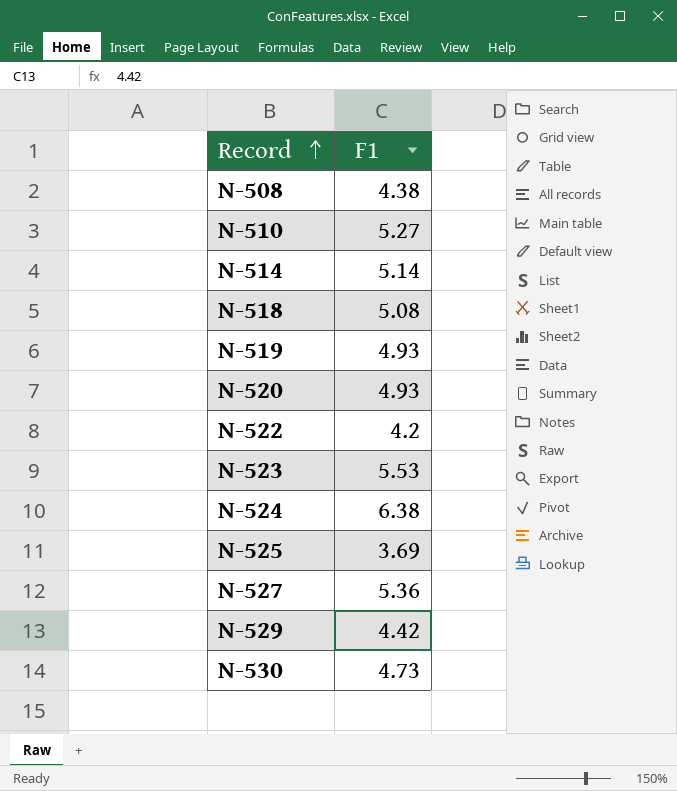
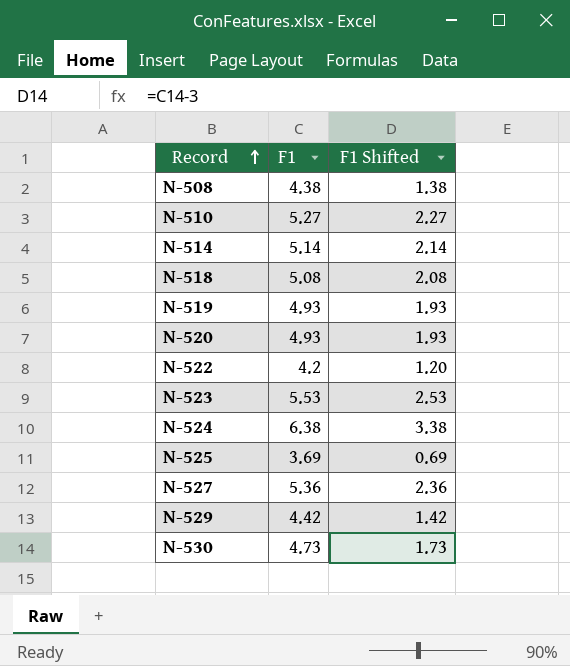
column F1 Shifted | formula: none -> [F1] - 3

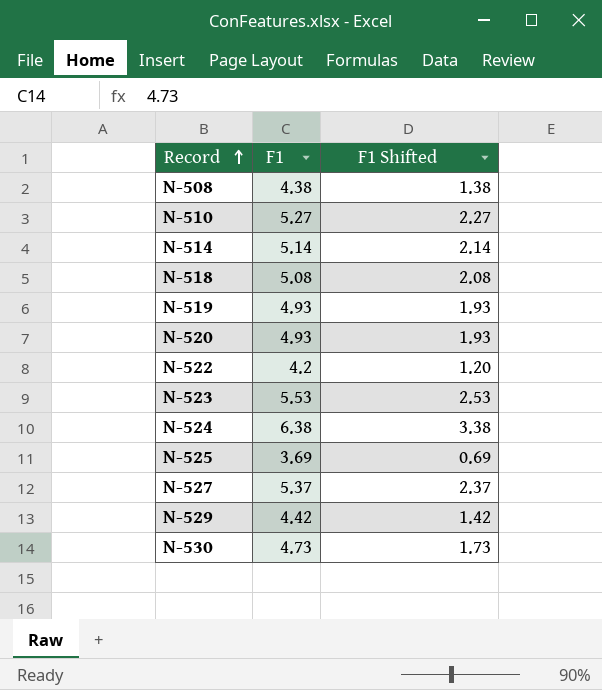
N-527 | F1: 5.36 -> 5.37
N-527 | F1 Shifted: 2.36 -> 2.37

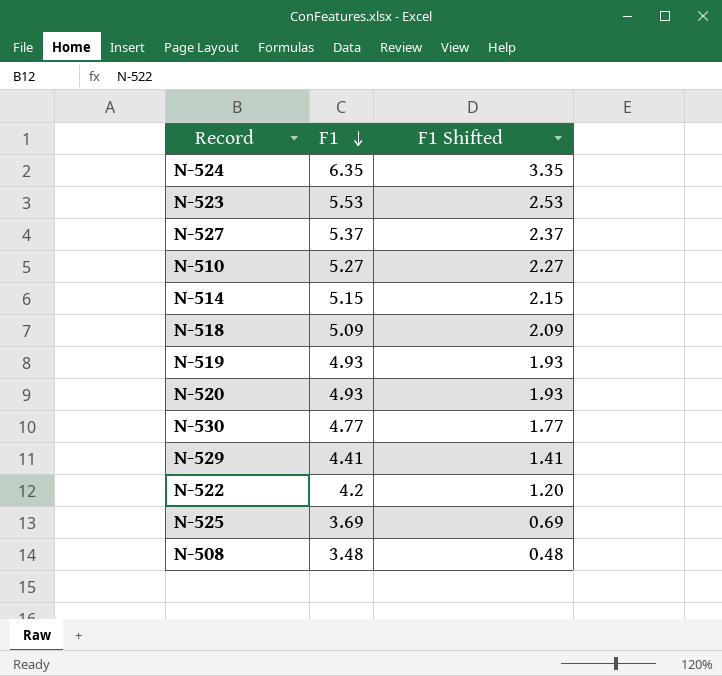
row order: Record ascending -> F1 descending
N-524 | F1: 6.38 -> 6.35
N-524 | F1 Shifted: 3.38 -> 3.35
N-514 | F1: 5.14 -> 5.15
N-514 | F1 Shifted: 2.14 -> 2.15
N-518 | F1: 5.08 -> 5.09
N-518 | F1 Shifted: 2.08 -> 2.09
N-530 | F1: 4.73 -> 4.77
N-530 | F1 Shifted: 1.73 -> 1.77
N-529 | F1: 4.42 -> 4.41
N-529 | F1 Shifted: 1.42 -> 1.41
N-508 | F1: 4.38 -> 3.48
N-508 | F1 Shifted: 1.38 -> 0.48

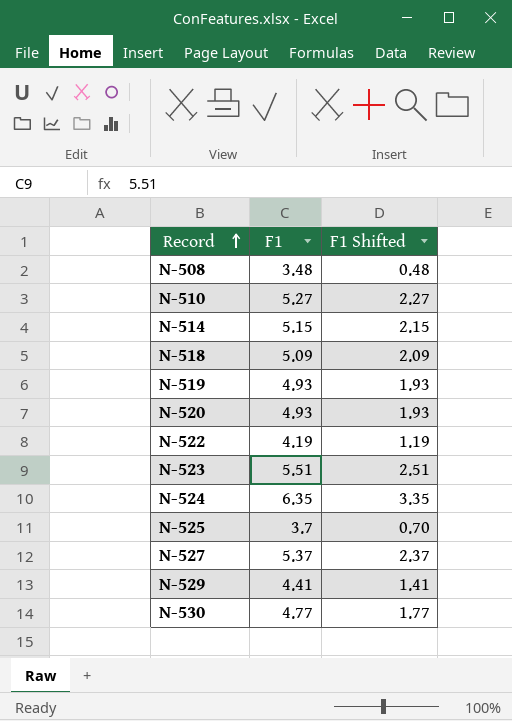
row order: F1 descending -> Record ascending
N-522 | F1: 4.2 -> 4.19
N-522 | F1 Shifted: 1.20 -> 1.19
N-523 | F1: 5.53 -> 5.51
N-523 | F1 Shifted: 2.53 -> 2.51
N-525 | F1: 3.69 -> 3.7
N-525 | F1 Shifted: 0.69 -> 0.70

